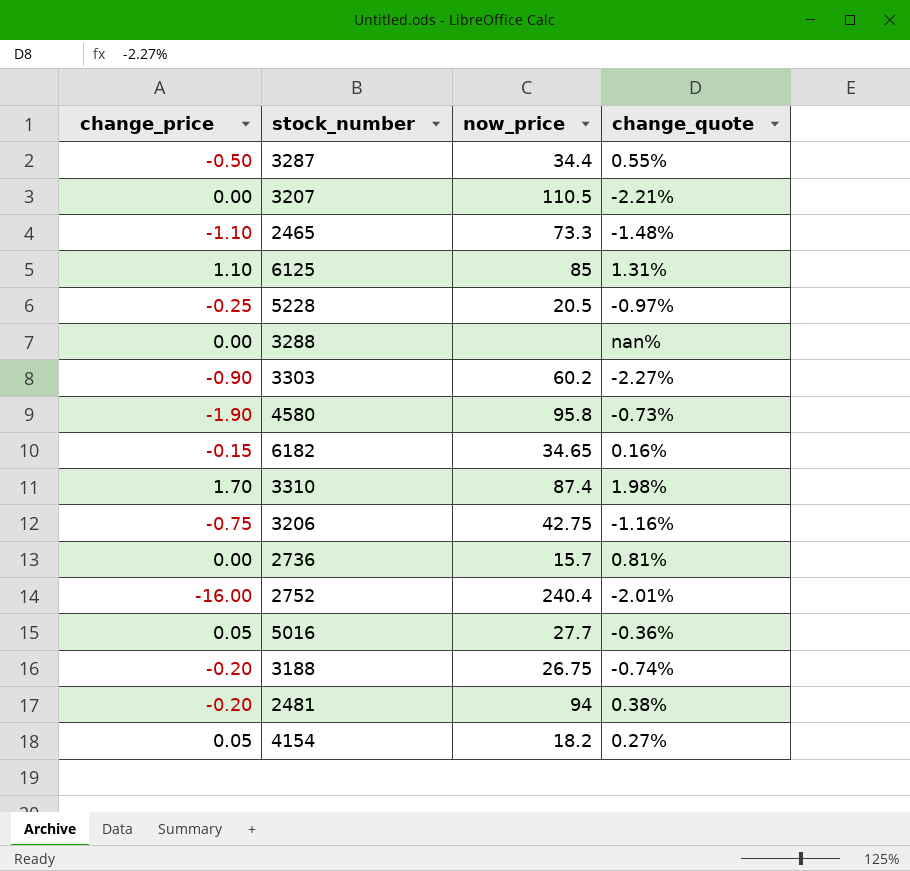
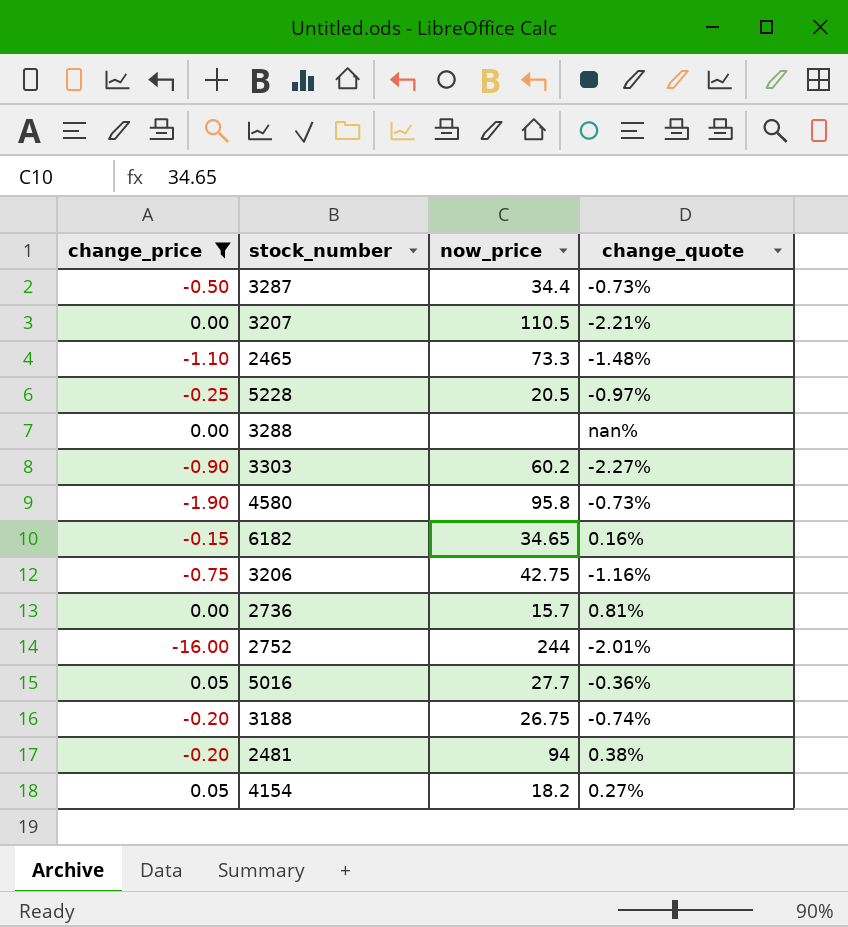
filter: none -> change_price <= 0.05
3287 | change_quote: 0.55% -> -0.73%
2752 | now_price: 240.4 -> 244

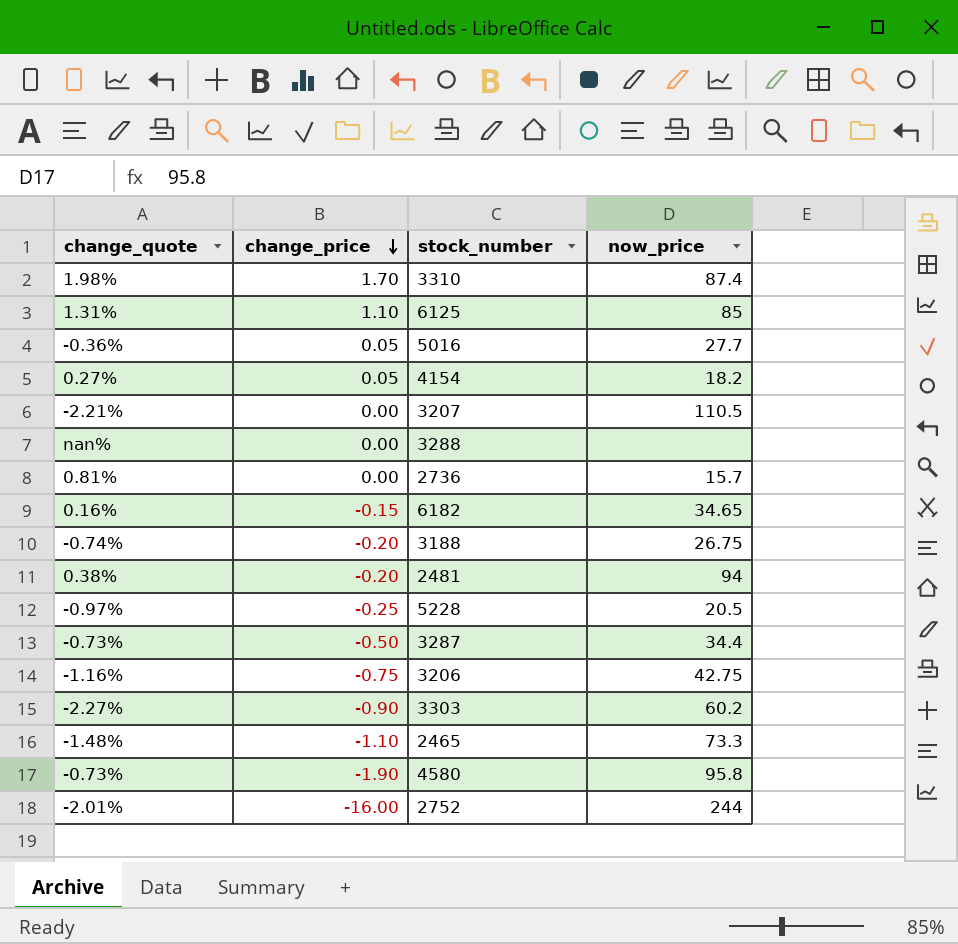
filter: change_price <= 0.05 -> none
row order: none -> change_price descending
column change_quote | position: 4 -> 1

